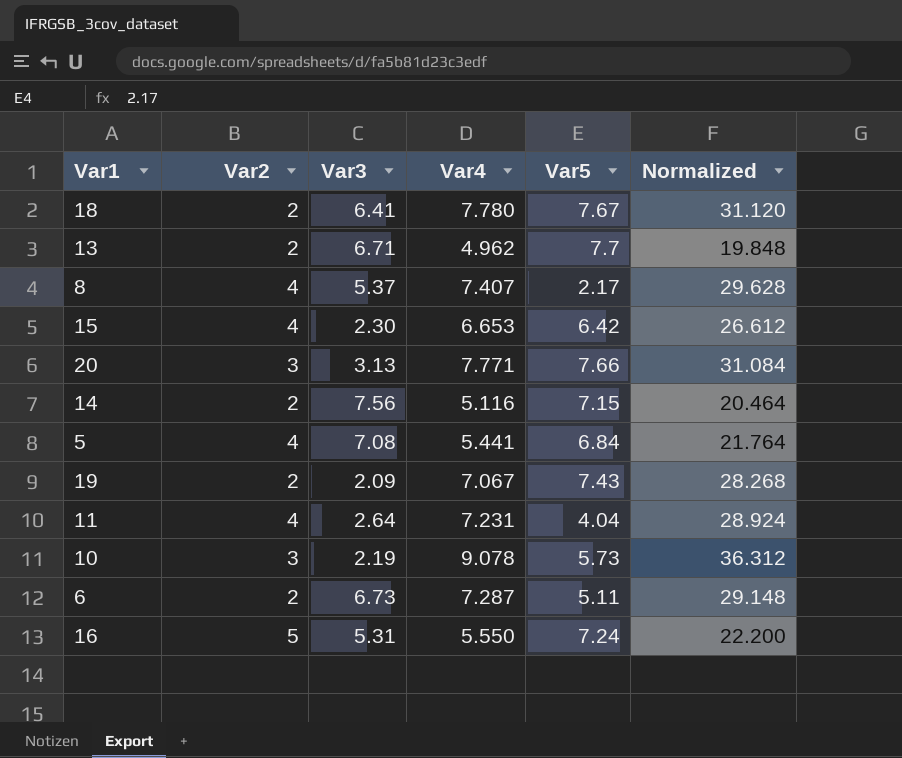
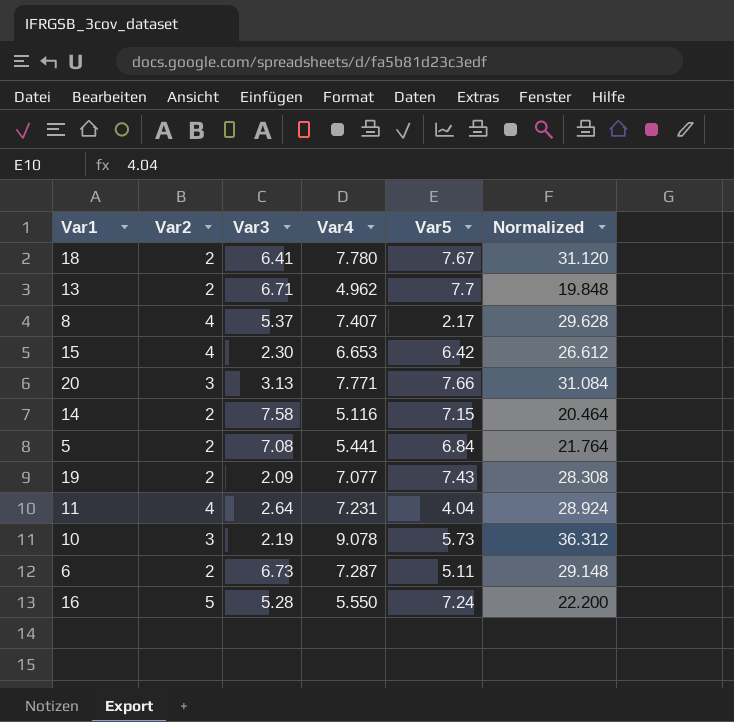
14 | Var3: 7.56 -> 7.58
5 | Var2: 4 -> 2
19 | Var4: 7.067 -> 7.077
19 | Normalized: 28.268 -> 28.308
16 | Var3: 5.31 -> 5.28

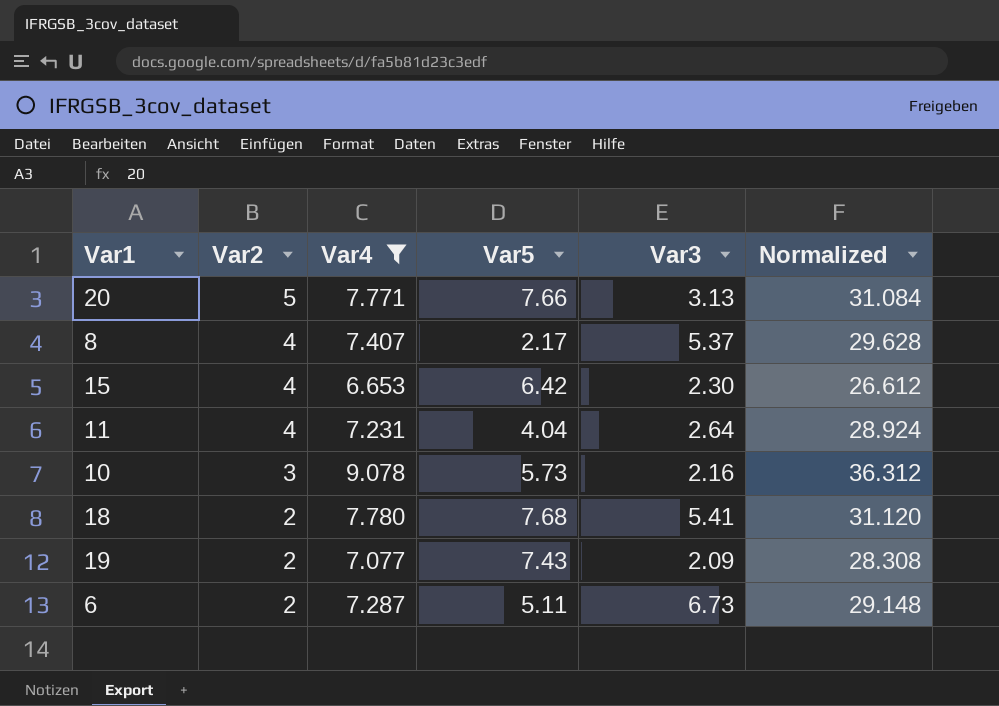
filter: none -> Var4 >= 6.653
row order: none -> Var2 descending
column Var3 | position: 3 -> 5
20 | Var2: 3 -> 5
10 | Var3: 2.19 -> 2.16
18 | Var5: 7.67 -> 7.68
18 | Var3: 6.41 -> 5.41

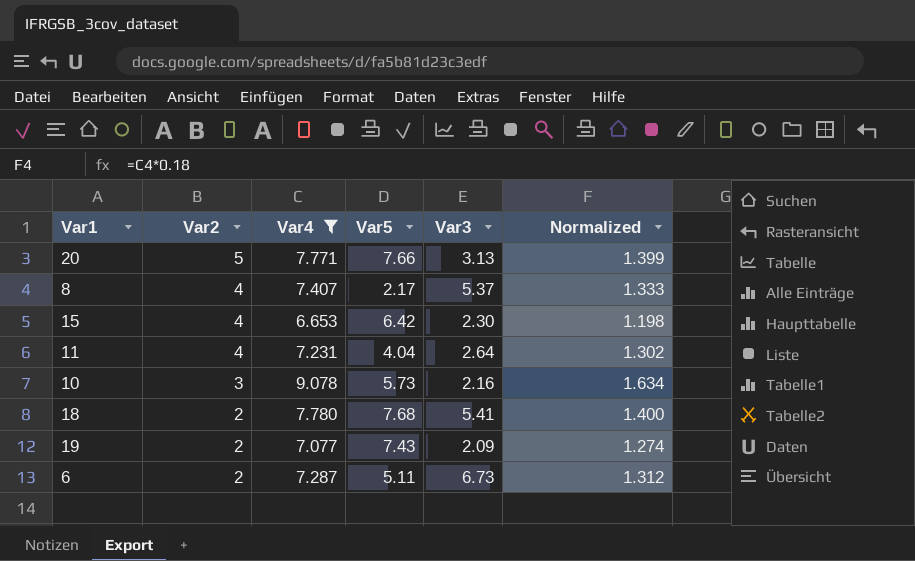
column Normalized | formula: [Var4] * 4 -> [Var4] * 0.18

